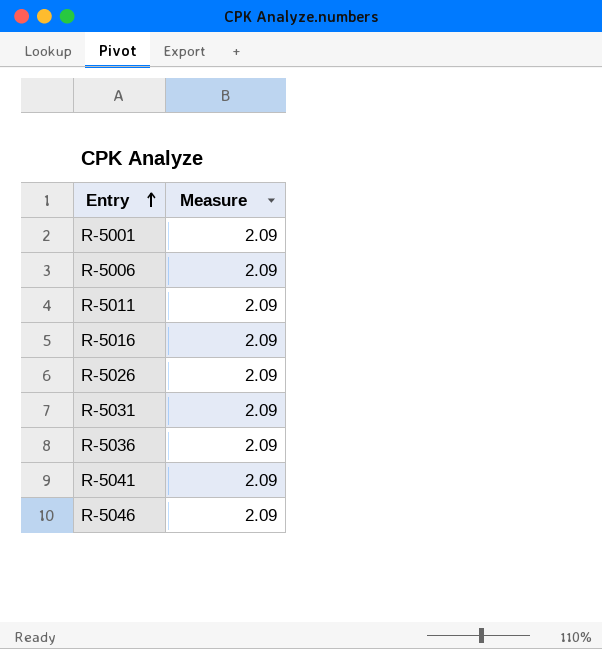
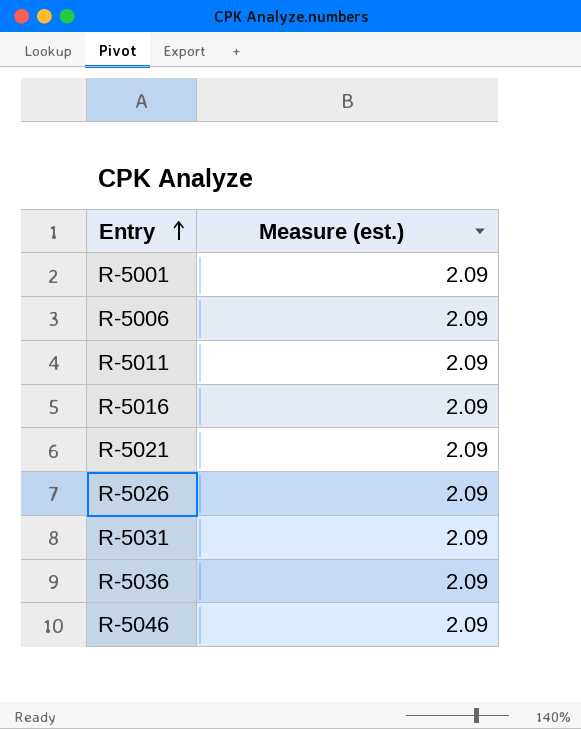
column name: Measure -> Measure (est.)
row R-5041: 2.09 -> none
row R-5021: none -> 2.09

